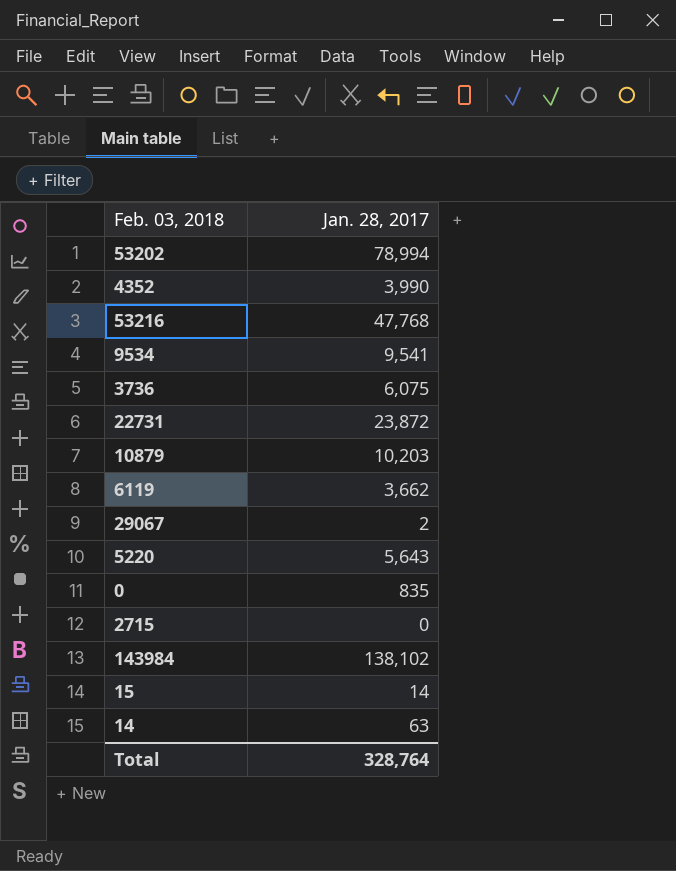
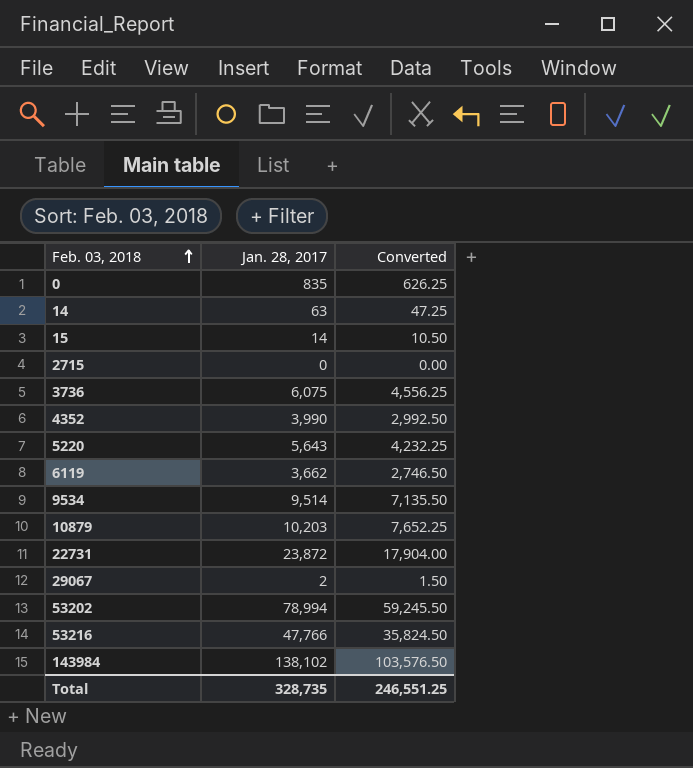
row order: none -> Feb. 03, 2018 ascending
column Converted | formula: none -> [Jan. 28, 2017] * 0.75
9534 | Jan. 28, 2017: 9,541 -> 9,514
53216 | Jan. 28, 2017: 47,768 -> 47,766
Total | Jan. 28, 2017: 328,764 -> 328,735

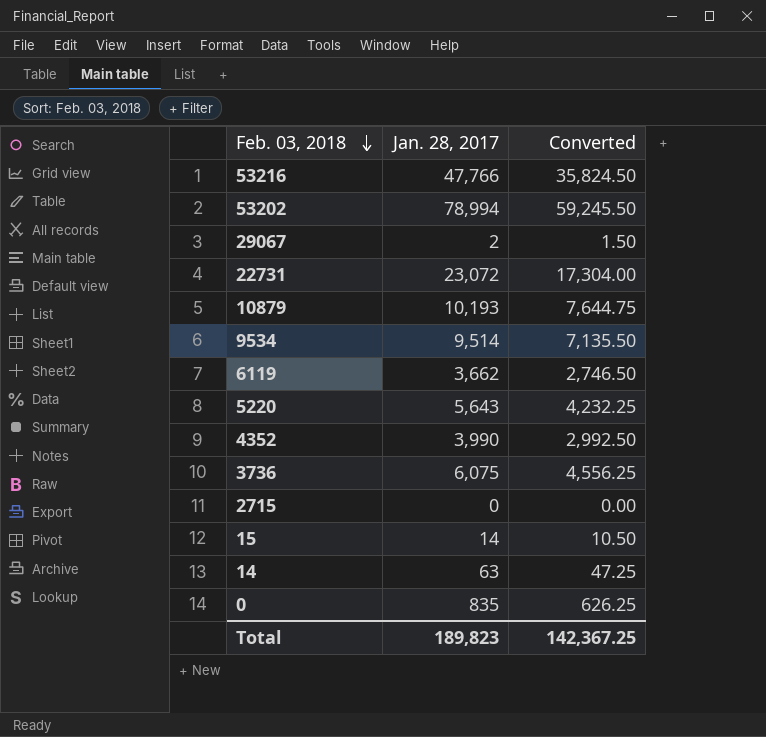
row order: Feb. 03, 2018 ascending -> Feb. 03, 2018 descending
row 143984: 138,102 | 103,576.50 -> none
22731 | Jan. 28, 2017: 23,872 -> 23,072
22731 | Converted: 17,904.00 -> 17,304.00
10879 | Jan. 28, 2017: 10,203 -> 10,193
10879 | Converted: 7,652.25 -> 7,644.75
Total | Jan. 28, 2017: 328,735 -> 189,823
Total | Converted: 246,551.25 -> 142,367.25

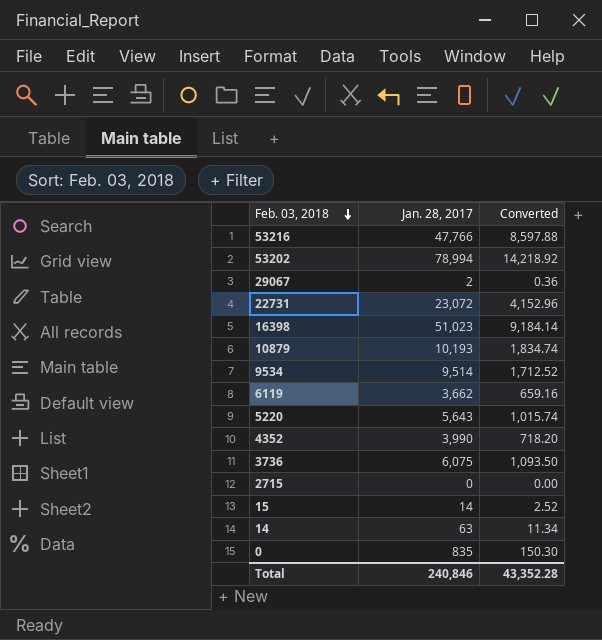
column Converted | formula: [Jan. 28, 2017] * 0.75 -> [Jan. 28, 2017] * 0.18
row 16398: none -> 51,023 | 9,184.14
Total | Jan. 28, 2017: 189,823 -> 240,846
Total | Converted: 142,367.25 -> 43,352.28

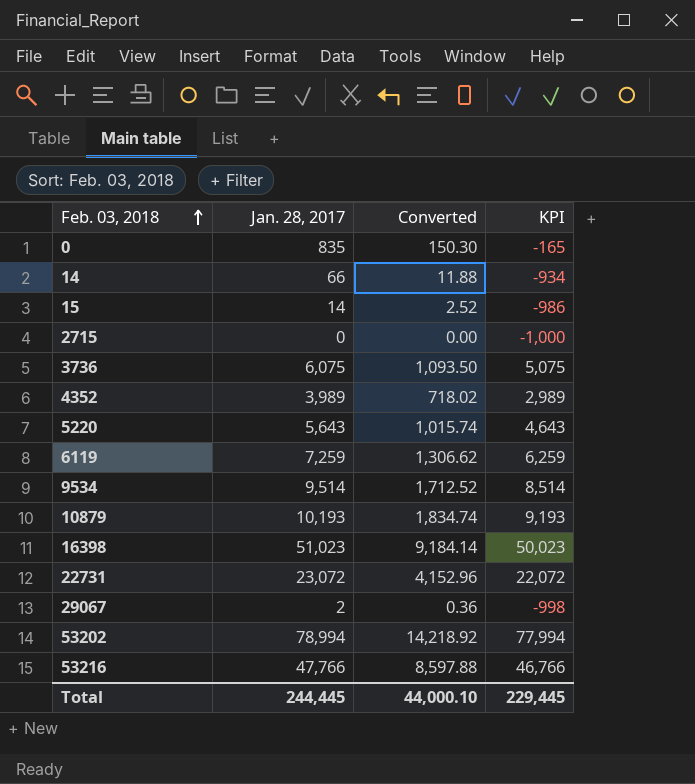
row order: Feb. 03, 2018 descending -> Feb. 03, 2018 ascending
column KPI | formula: none -> [Jan. 28, 2017] - 1000
14 | Jan. 28, 2017: 63 -> 66
14 | Converted: 11.34 -> 11.88
4352 | Jan. 28, 2017: 3,990 -> 3,989
4352 | Converted: 718.20 -> 718.02
6119 | Jan. 28, 2017: 3,662 -> 7,259
6119 | Converted: 659.16 -> 1,306.62
Total | Jan. 28, 2017: 240,846 -> 244,445
Total | Converted: 43,352.28 -> 44,000.10

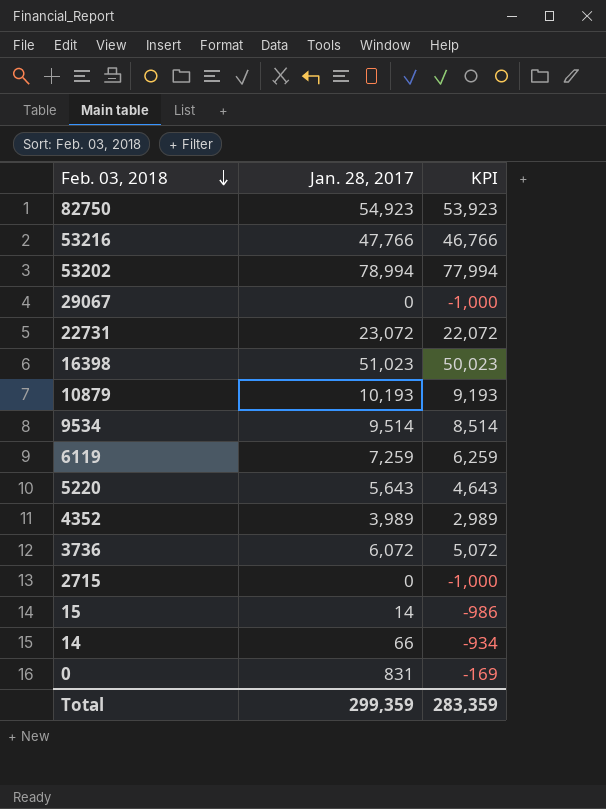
row order: Feb. 03, 2018 ascending -> Feb. 03, 2018 descending
column Converted | formula: [Jan. 28, 2017] * 0.18 -> none
row 82750: none -> 54,923 | 53,923
29067 | Jan. 28, 2017: 2 -> 0
29067 | KPI: -998 -> -1,000
3736 | Jan. 28, 2017: 6,075 -> 6,072
3736 | KPI: 5,075 -> 5,072
0 | Jan. 28, 2017: 835 -> 831
0 | KPI: -165 -> -169
Total | Jan. 28, 2017: 244,445 -> 299,359
Total | KPI: 229,445 -> 283,359

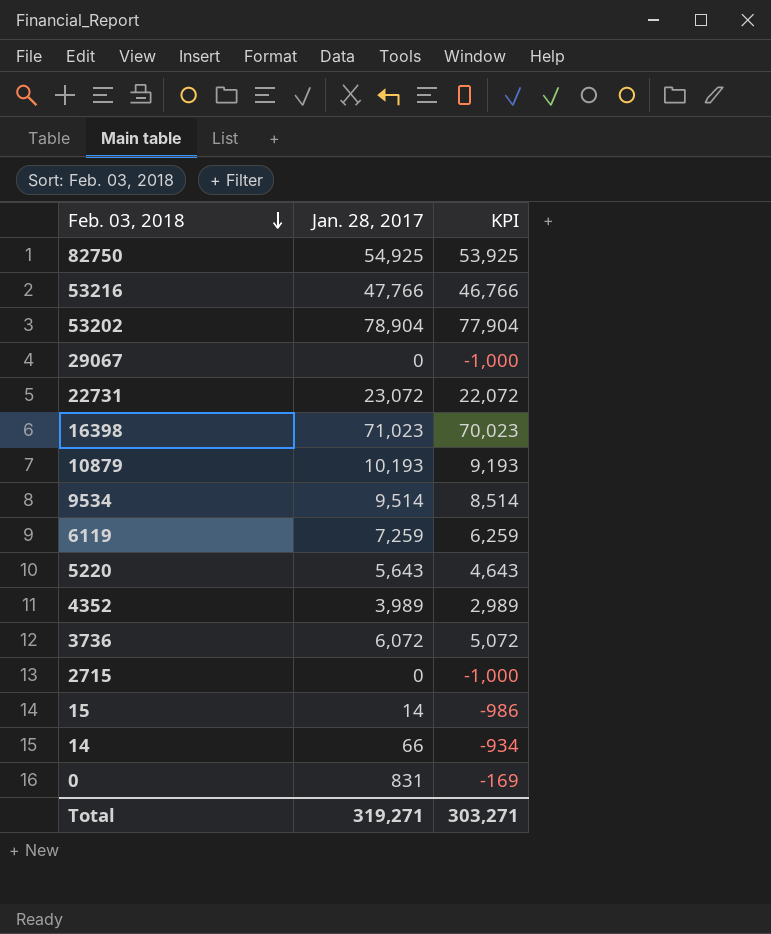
82750 | Jan. 28, 2017: 54,923 -> 54,925
82750 | KPI: 53,923 -> 53,925
53202 | Jan. 28, 2017: 78,994 -> 78,904
53202 | KPI: 77,994 -> 77,904
16398 | Jan. 28, 2017: 51,023 -> 71,023
16398 | KPI: 50,023 -> 70,023
Total | Jan. 28, 2017: 299,359 -> 319,271
Total | KPI: 283,359 -> 303,271

